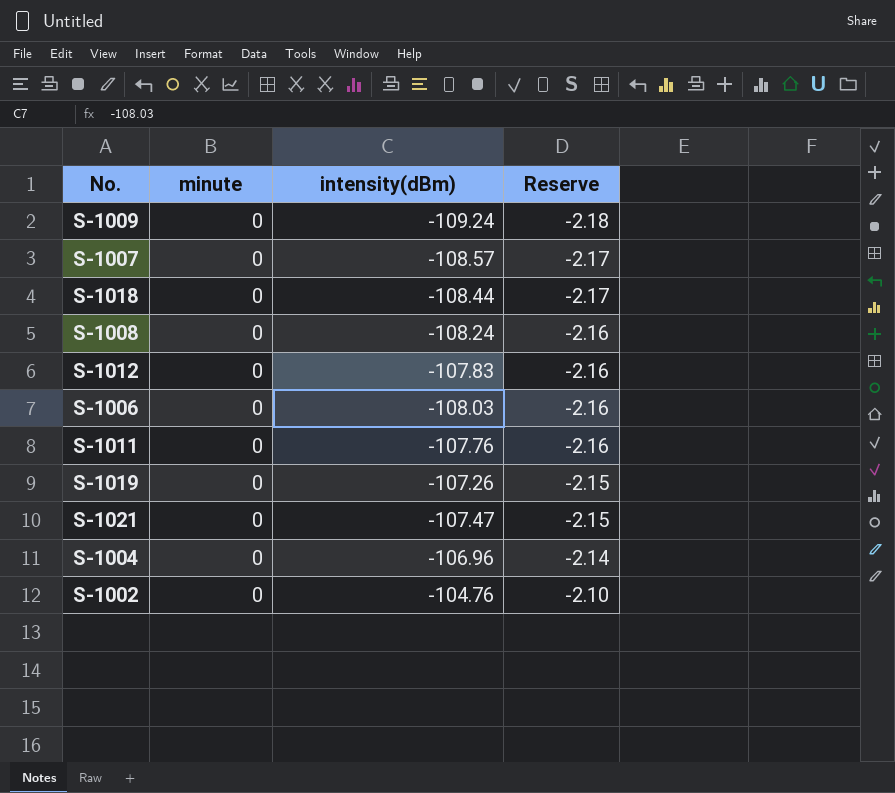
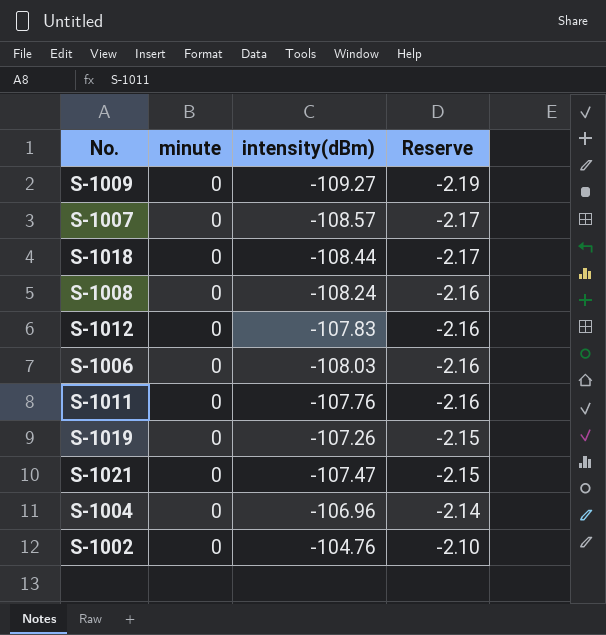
S-1009 | intensity(dBm): -109.24 -> -109.27
S-1009 | Reserve: -2.18 -> -2.19

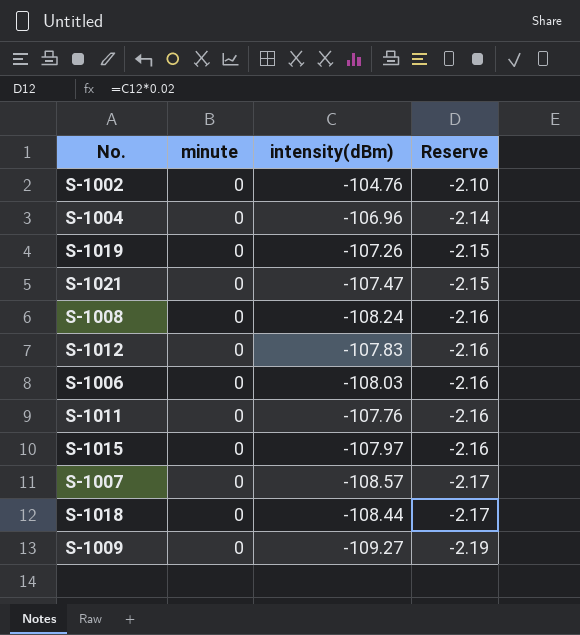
row order: Reserve ascending -> Reserve descending
row S-1015: none -> 0 | -107.97 | -2.16

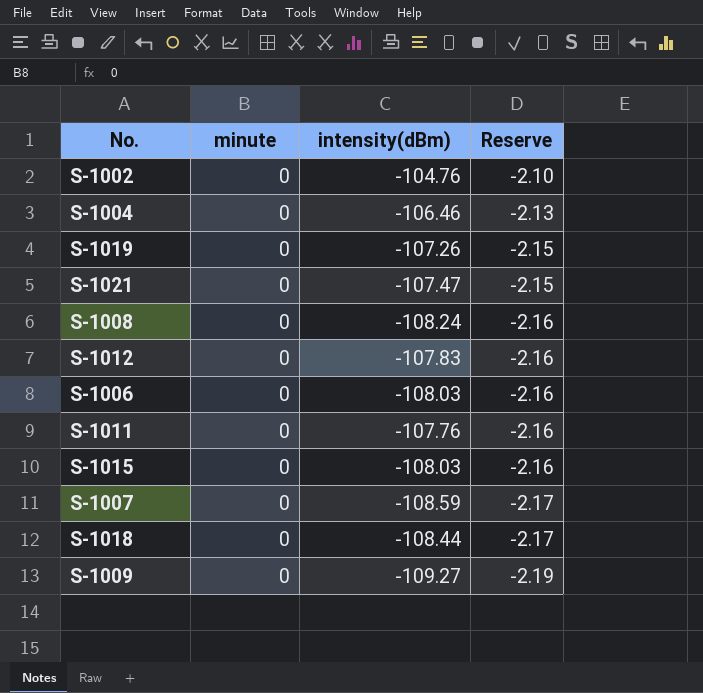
S-1004 | intensity(dBm): -106.96 -> -106.46
S-1004 | Reserve: -2.14 -> -2.13
S-1015 | intensity(dBm): -107.97 -> -108.03
S-1007 | intensity(dBm): -108.57 -> -108.59

